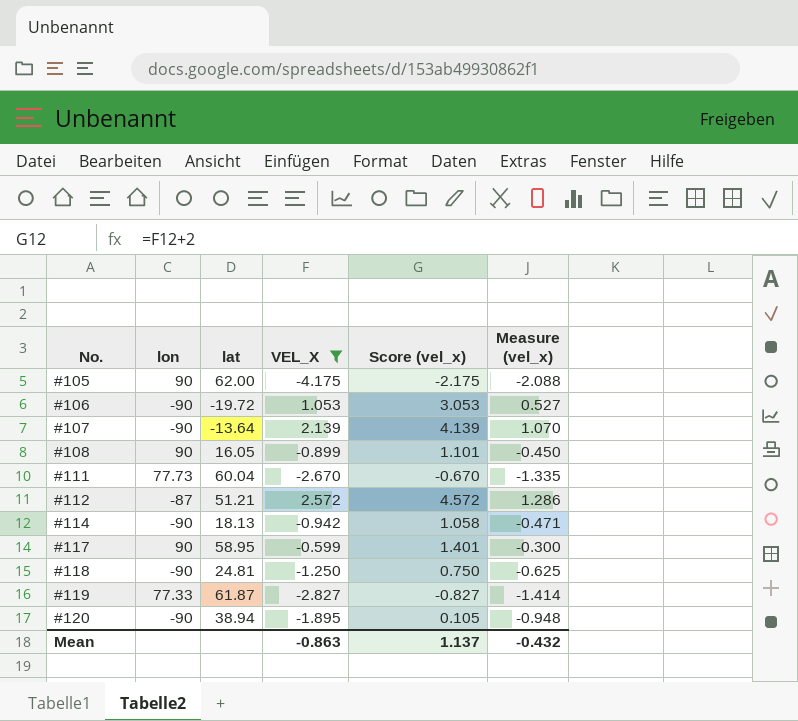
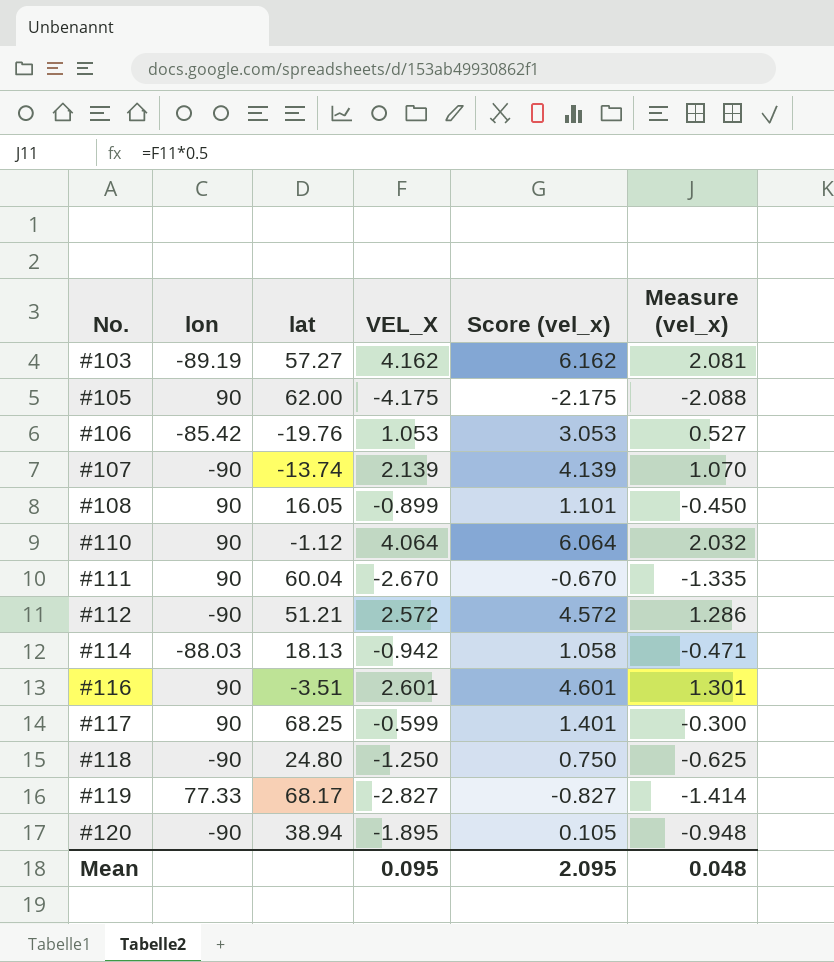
filter: VEL_X <= 2.572 -> none
#106 | lon: -90 -> -85.42
#106 | lat: -19.72 -> -19.76
#107 | lat: -13.64 -> -13.74
#111 | lon: 77.73 -> 90
#112 | lon: -87 -> -90
#114 | lon: -90 -> -88.03
#117 | lat: 58.95 -> 68.25
#118 | lat: 24.81 -> 24.80
#119 | lat: 61.87 -> 68.17
Mean | VEL_X: -0.863 -> 0.095
Mean | Score (vel_x): 1.137 -> 2.095
Mean | Measure (vel_x): -0.432 -> 0.048

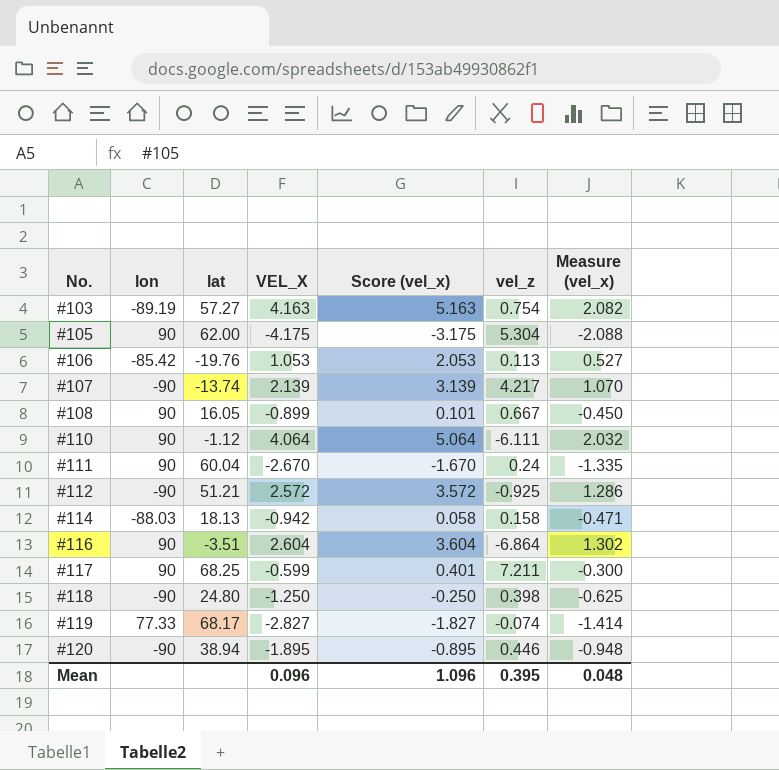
column Score (vel_x) | formula: [VEL_X] + 2 -> [VEL_X] + 1
column vel_z | position: none -> 6
#103 | VEL_X: 4.162 -> 4.163
#103 | Measure (vel_x): 2.081 -> 2.082
#116 | VEL_X: 2.601 -> 2.604
#116 | Measure (vel_x): 1.301 -> 1.302
Mean | VEL_X: 0.095 -> 0.096
Mean | Score (vel_x): 2.095 -> 1.096

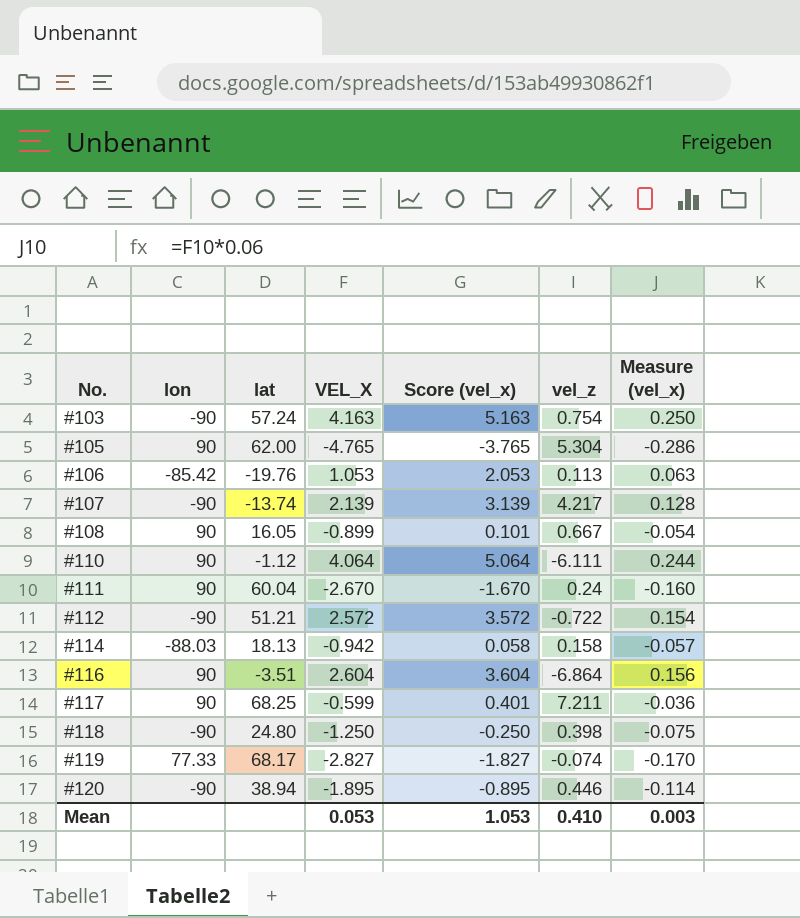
column Measure (vel_x) | formula: [VEL_X] * 0.5 -> [VEL_X] * 0.06
#103 | lon: -89.19 -> -90
#103 | lat: 57.27 -> 57.24
#105 | VEL_X: -4.175 -> -4.765
#105 | Score (vel_x): -3.175 -> -3.765
#112 | vel_z: -0.925 -> -0.722
Mean | VEL_X: 0.096 -> 0.053
Mean | Score (vel_x): 1.096 -> 1.053
Mean | vel_z: 0.395 -> 0.410
Mean | Measure (vel_x): 0.048 -> 0.003

